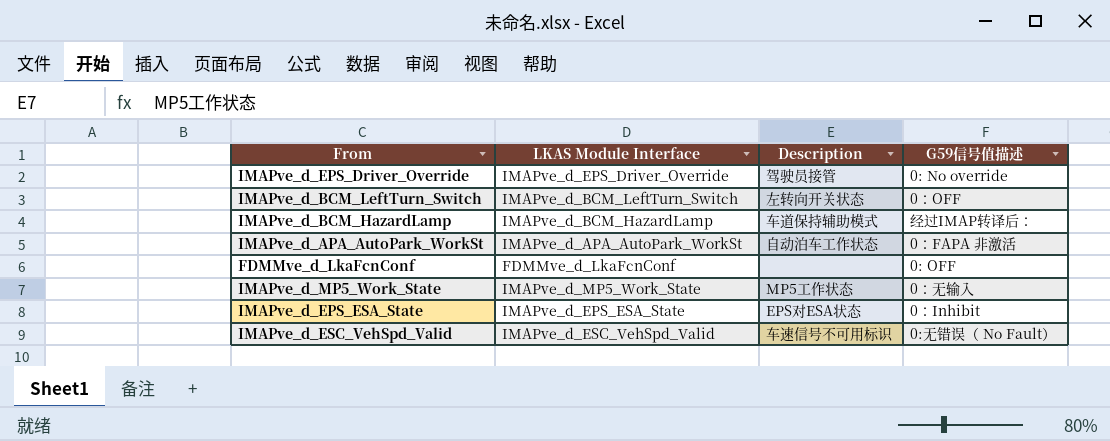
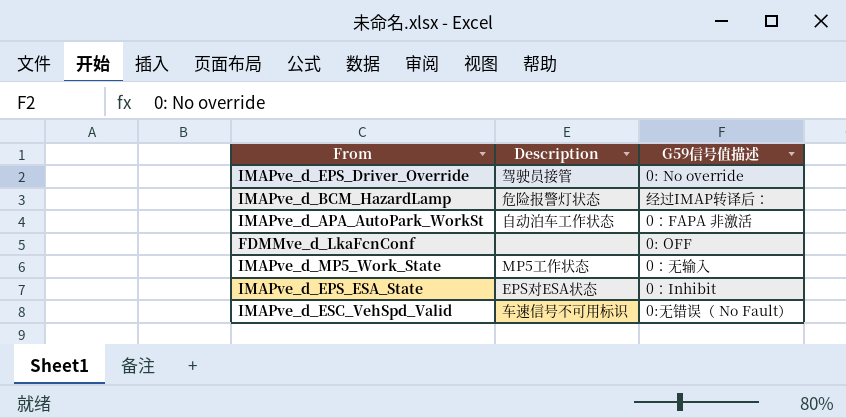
column LKAS Module Interface | position: 2 -> none
row IMAPve_d_BCM_LeftTurn_Switch: IMAPve_d_BCM_LeftTurn_Switch | 左转向开关状态 | 0：OFF -> none
IMAPve_d_BCM_HazardLamp | Description: 车道保持辅助模式 -> 危险报警灯状态

